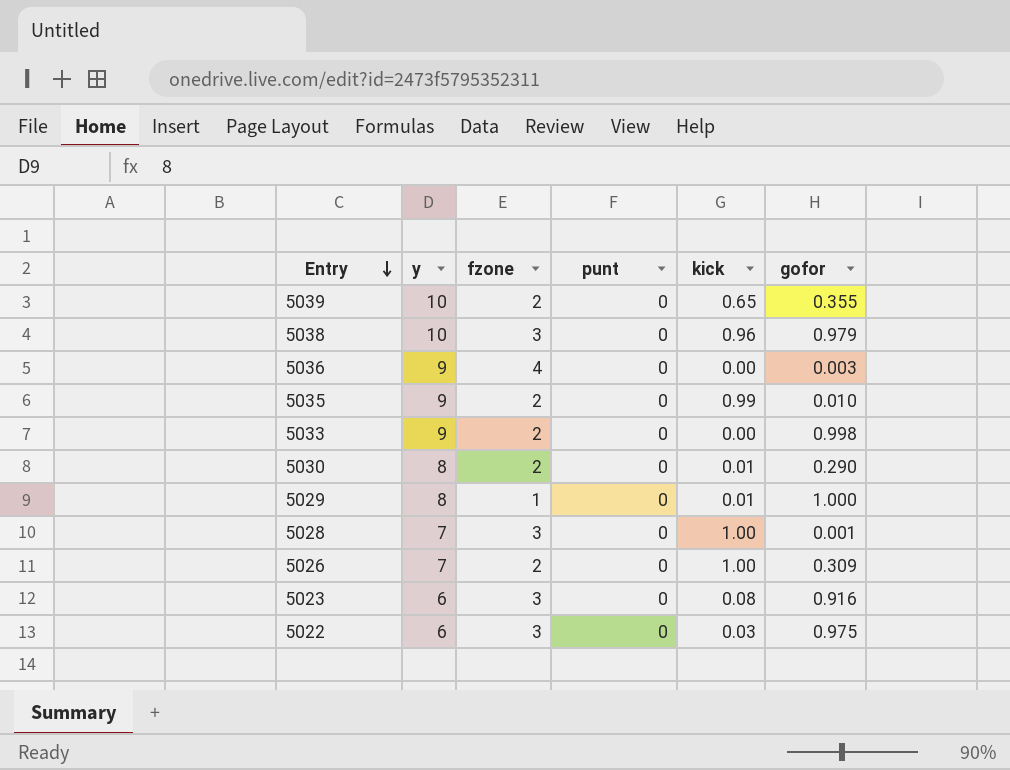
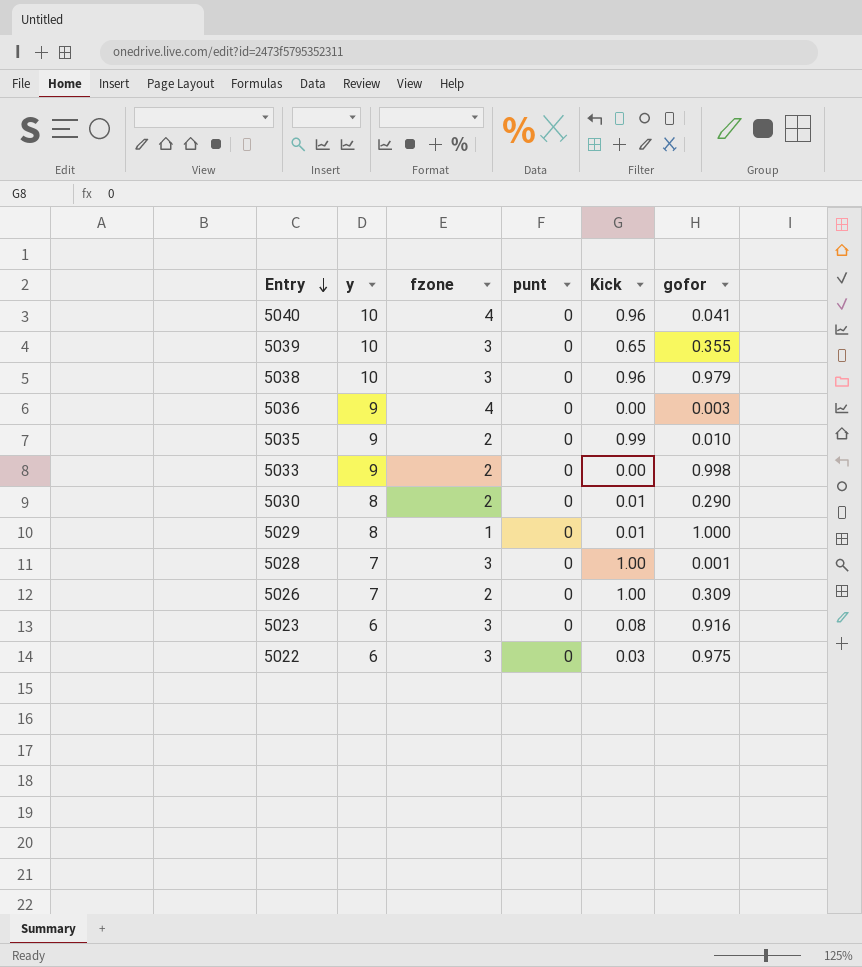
column name: kick -> Kick
row 5040: none -> 10 | 4 | 0 | 0.96 | 0.041
5039 | fzone: 2 -> 3

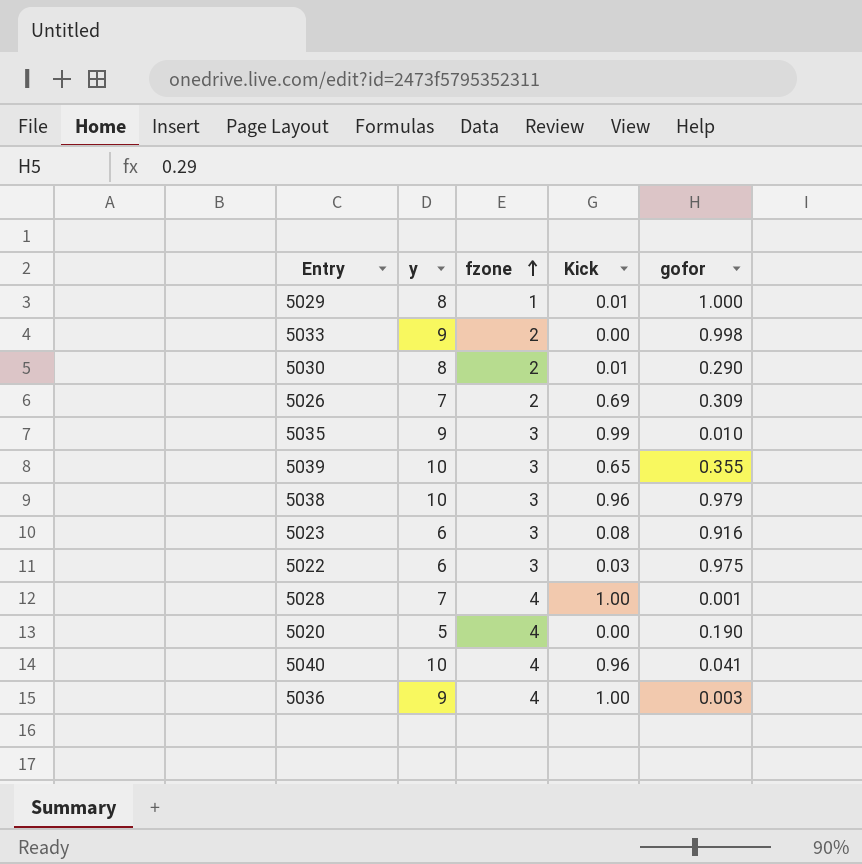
row order: Entry descending -> fzone ascending
column punt | position: 4 -> none
5026 | Kick: 1.00 -> 0.69
5035 | fzone: 2 -> 3
5028 | fzone: 3 -> 4
row 5020: none -> 5 | 4 | 0.00 | 0.190
5036 | Kick: 0.00 -> 1.00

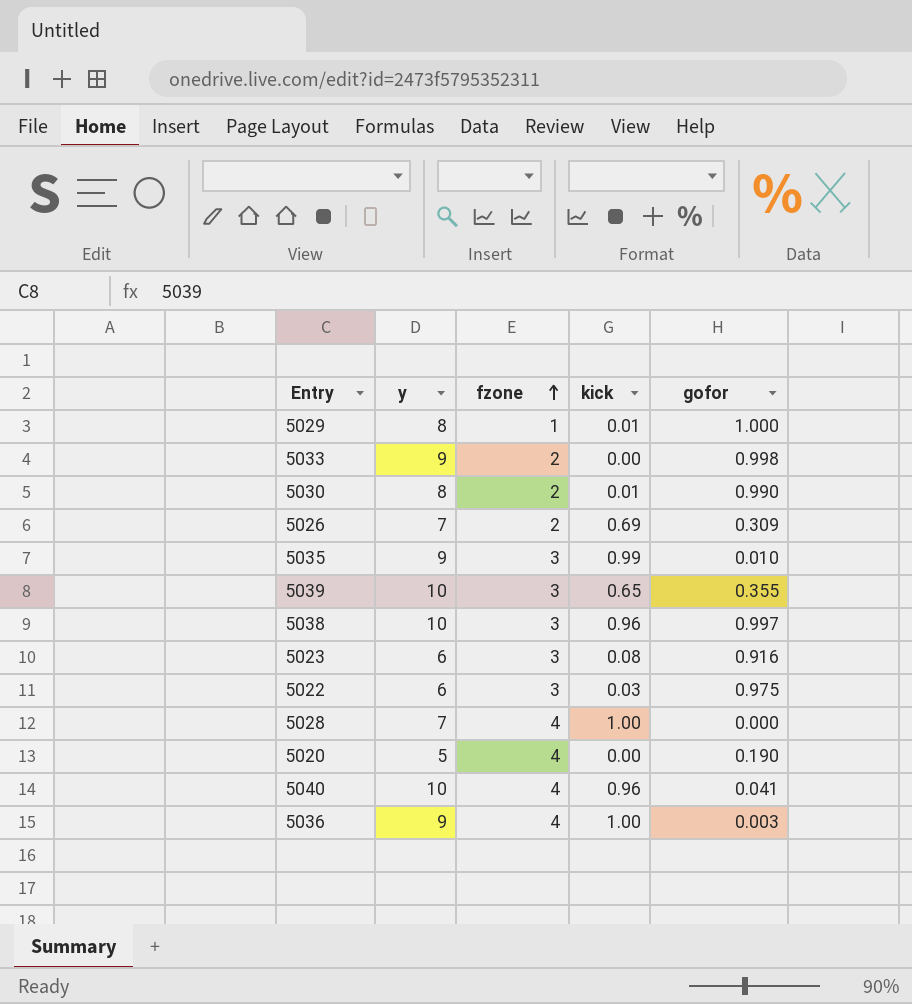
column name: Kick -> kick
5030 | gofor: 0.290 -> 0.990
5038 | gofor: 0.979 -> 0.997
5028 | gofor: 0.001 -> 0.000

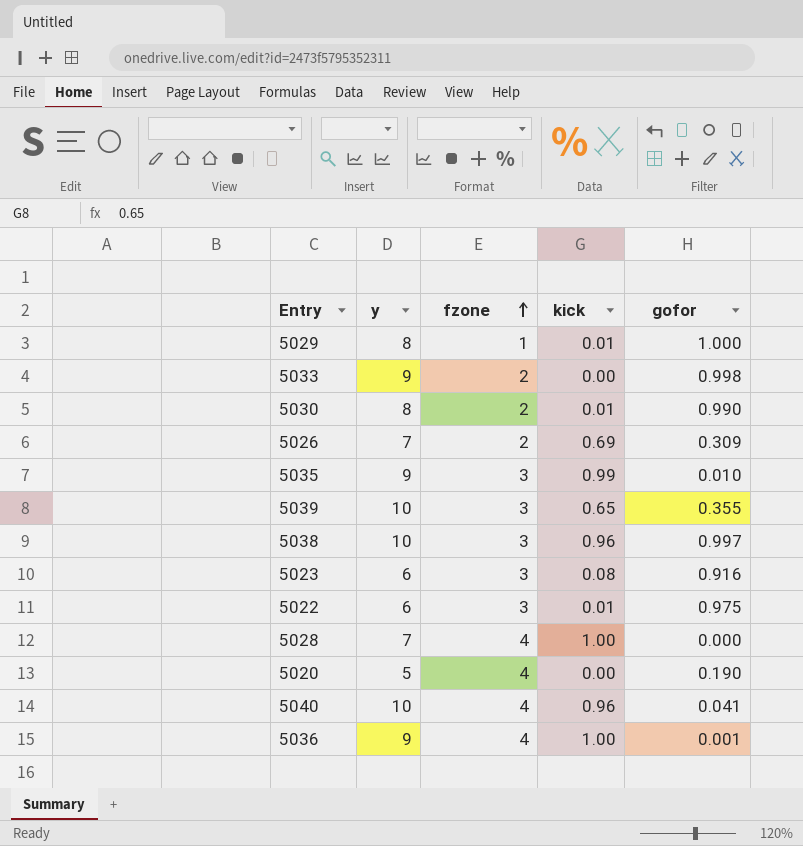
5022 | kick: 0.03 -> 0.01
5036 | gofor: 0.003 -> 0.001

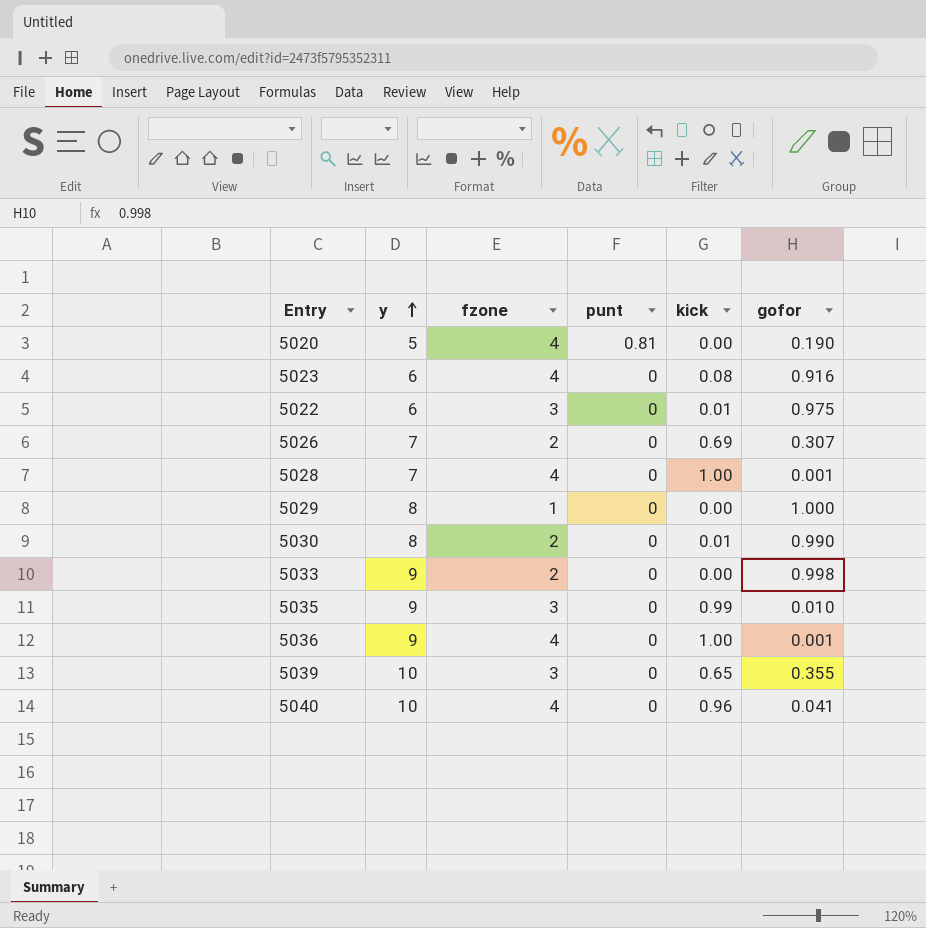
row order: fzone ascending -> y ascending
column punt | position: none -> 4
row 5038: 10 | 3 | 0.96 | 0.997 -> none
5023 | fzone: 3 -> 4
5026 | gofor: 0.309 -> 0.307
5028 | gofor: 0.000 -> 0.001
5029 | kick: 0.01 -> 0.00

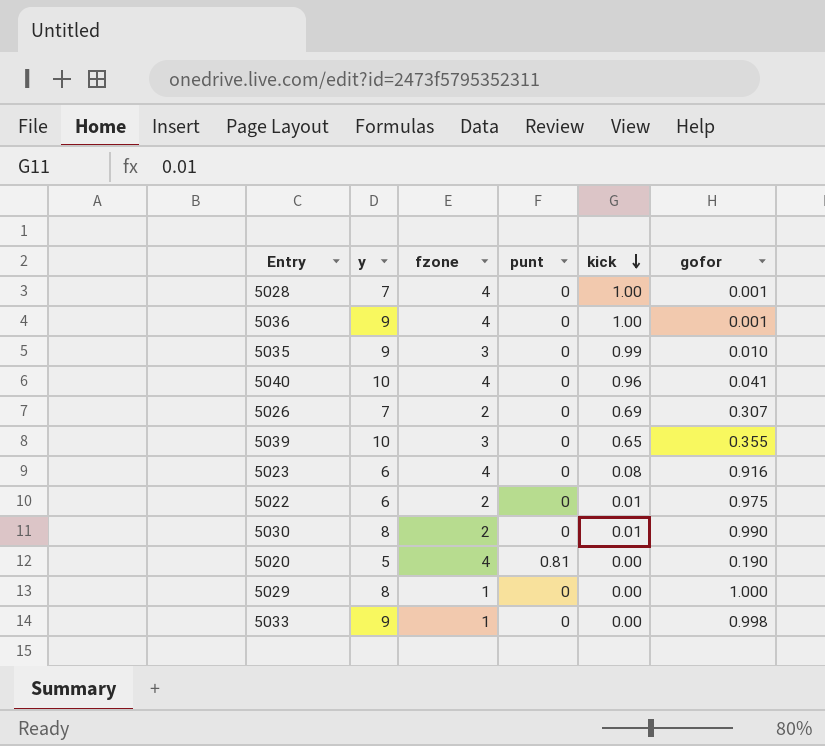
row order: y ascending -> kick descending
5022 | fzone: 3 -> 2
5033 | fzone: 2 -> 1

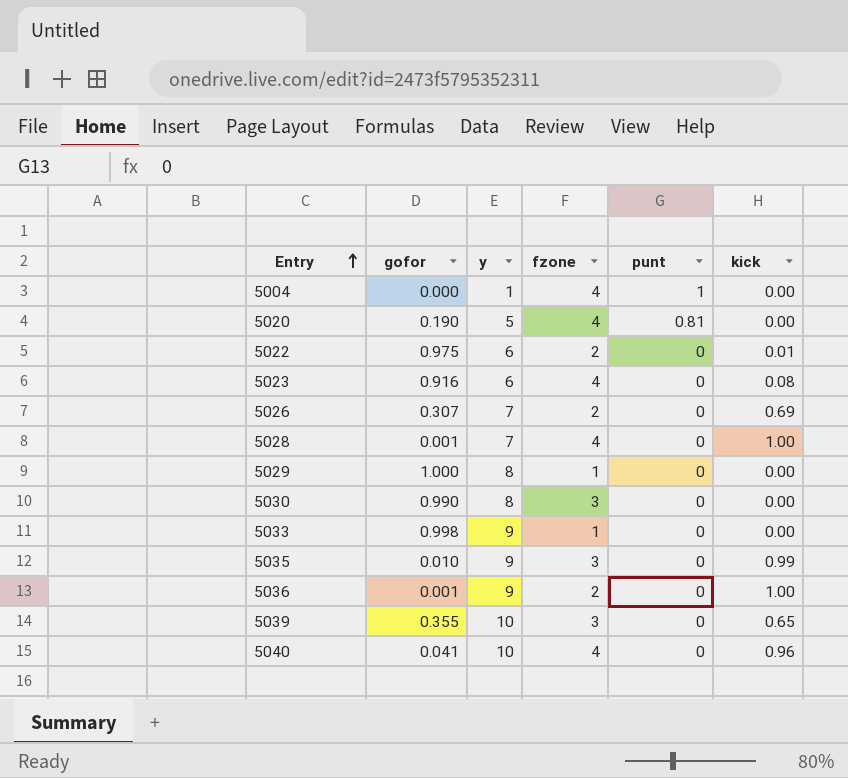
row order: kick descending -> Entry ascending
column gofor | position: 6 -> 2
row 5004: none -> 0.000 | 1 | 4 | 1 | 0.00
5030 | fzone: 2 -> 3
5030 | kick: 0.01 -> 0.00
5036 | fzone: 4 -> 2

